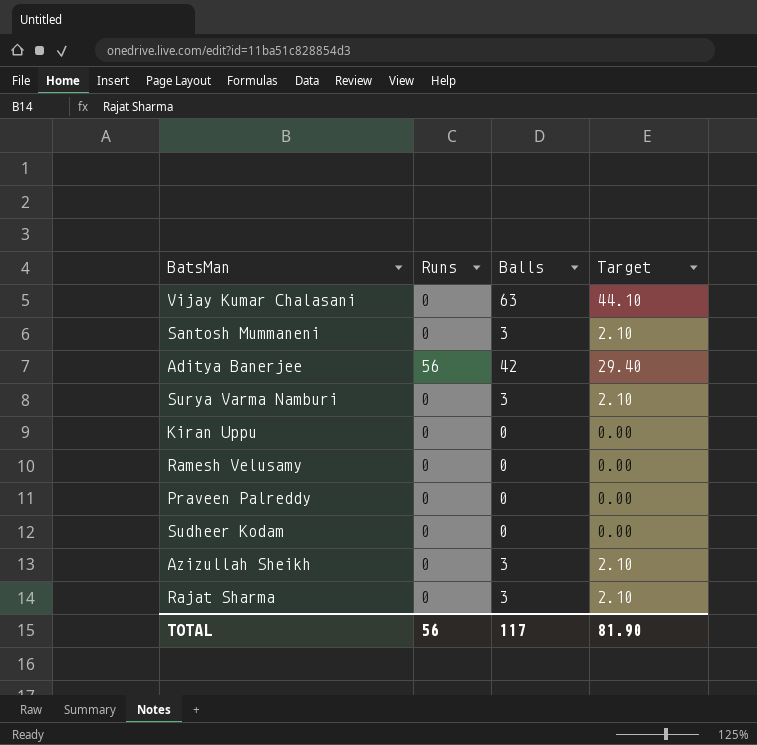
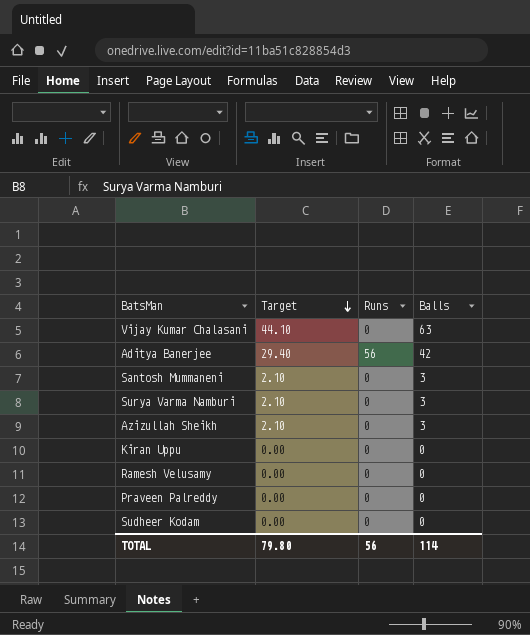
row order: none -> Target descending
column Target | position: 4 -> 2
row Rajat Sharma: 0 | 3 | 2.10 -> none
TOTAL | Target: 81.90 -> 79.80
TOTAL | Balls: 117 -> 114

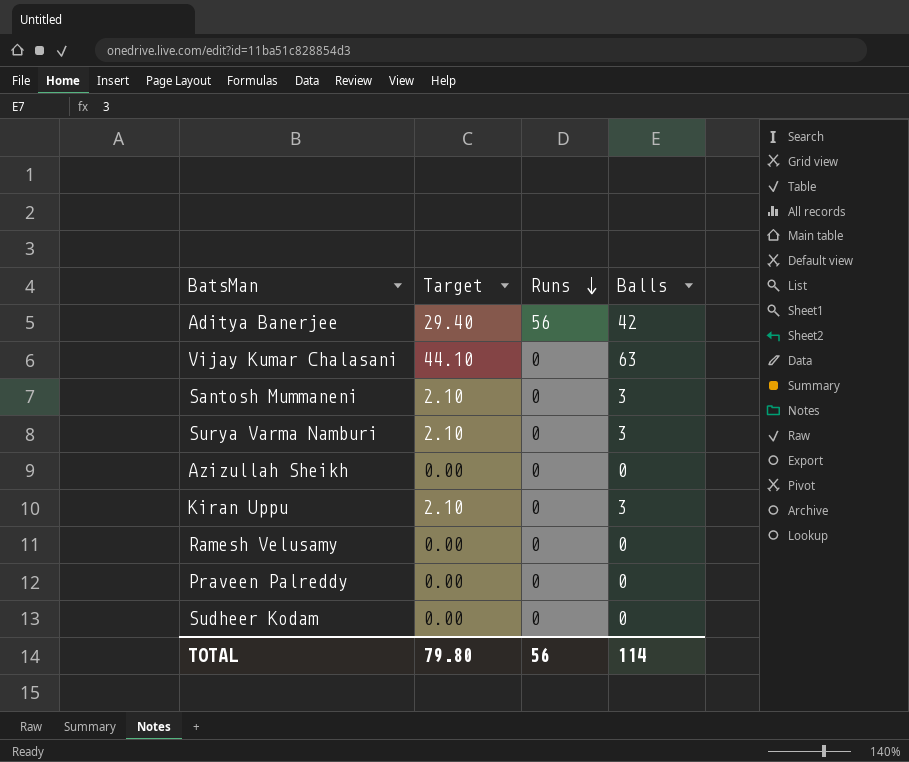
row order: Target descending -> Runs descending
Azizullah Sheikh | Target: 2.10 -> 0.00
Azizullah Sheikh | Balls: 3 -> 0
Kiran Uppu | Target: 0.00 -> 2.10
Kiran Uppu | Balls: 0 -> 3

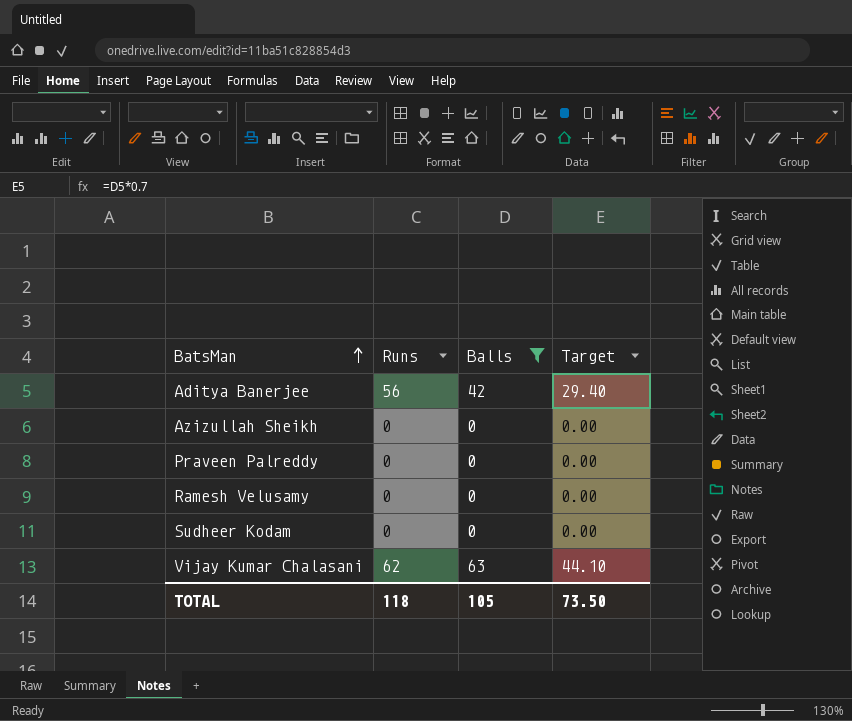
filter: none -> Balls != 3
row order: Runs descending -> BatsMan ascending
column Target | position: 2 -> 4
Vijay Kumar Chalasani | Runs: 0 -> 62
TOTAL | Runs: 56 -> 118
TOTAL | Balls: 114 -> 105
TOTAL | Target: 79.80 -> 73.50

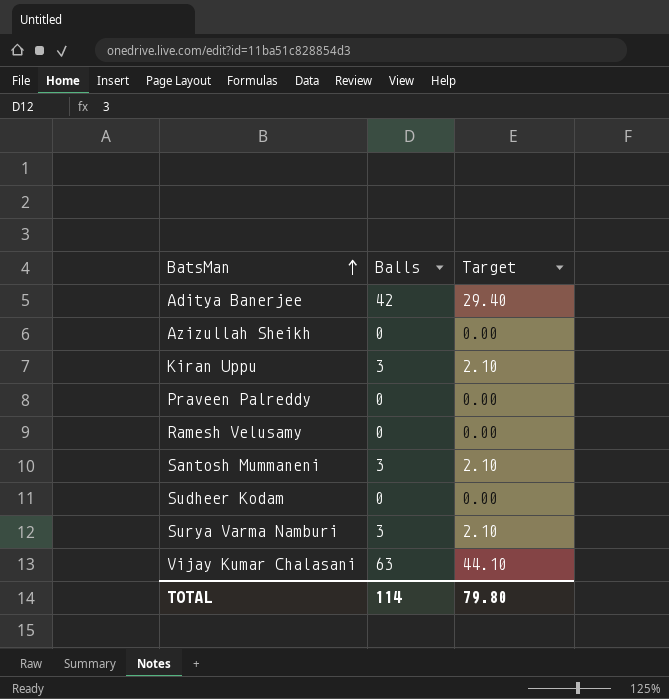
filter: Balls != 3 -> none
column Runs | position: 2 -> none
TOTAL | Balls: 105 -> 114
TOTAL | Target: 73.50 -> 79.80

